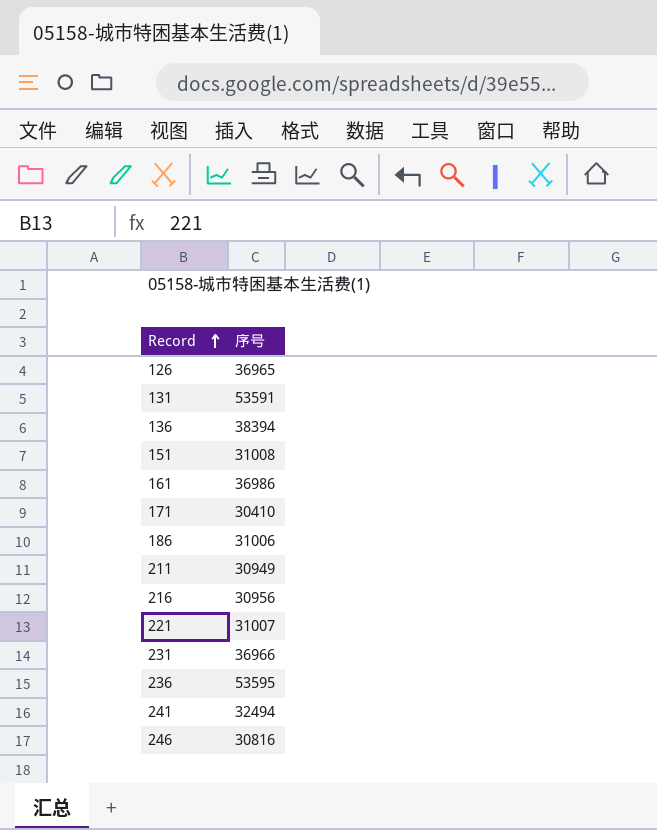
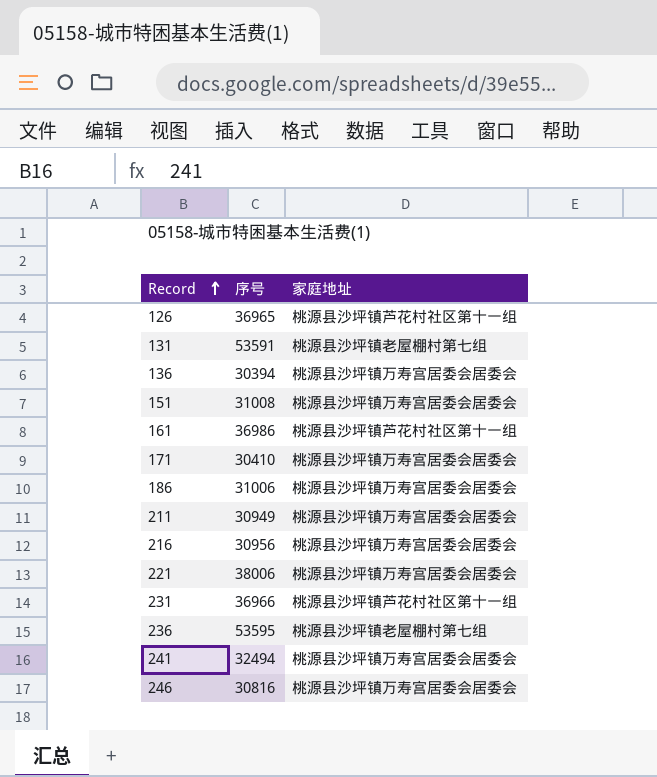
column 家庭地址 | position: none -> 3
136 | 序号: 38394 -> 30394
221 | 序号: 31007 -> 38006

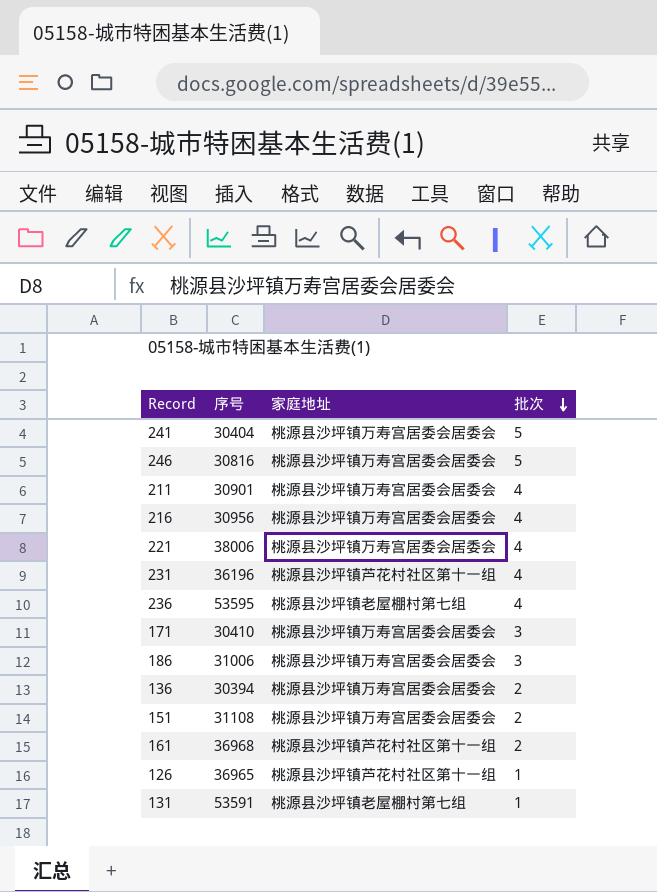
row order: Record ascending -> 批次 descending
column 批次 | position: none -> 4
241 | 序号: 32494 -> 30404
211 | 序号: 30949 -> 30901
231 | 序号: 36966 -> 36196
151 | 序号: 31008 -> 31108
161 | 序号: 36986 -> 36968

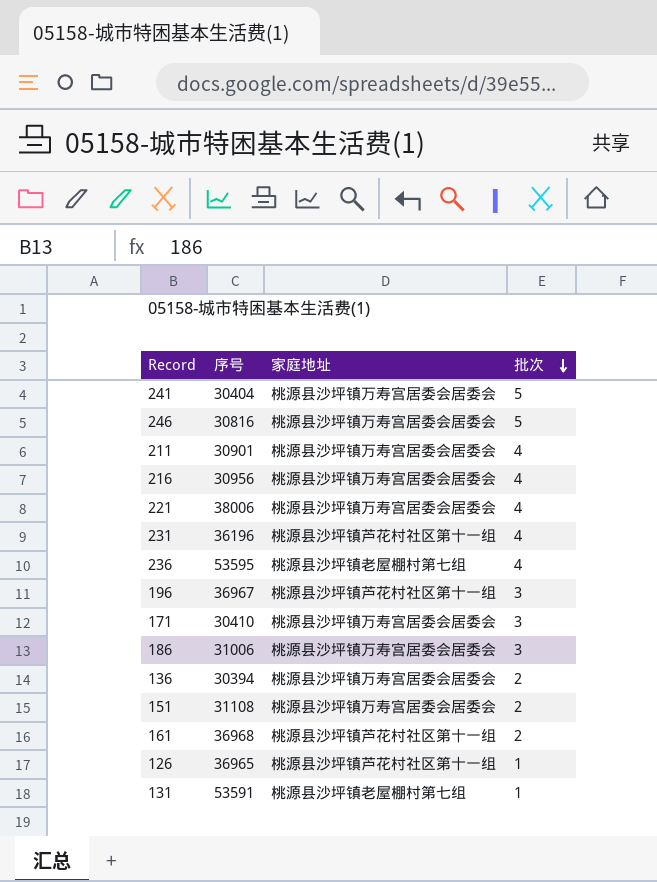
row 196: none -> 36967 | 桃源县沙坪镇芦花村社区第十一组 | 3

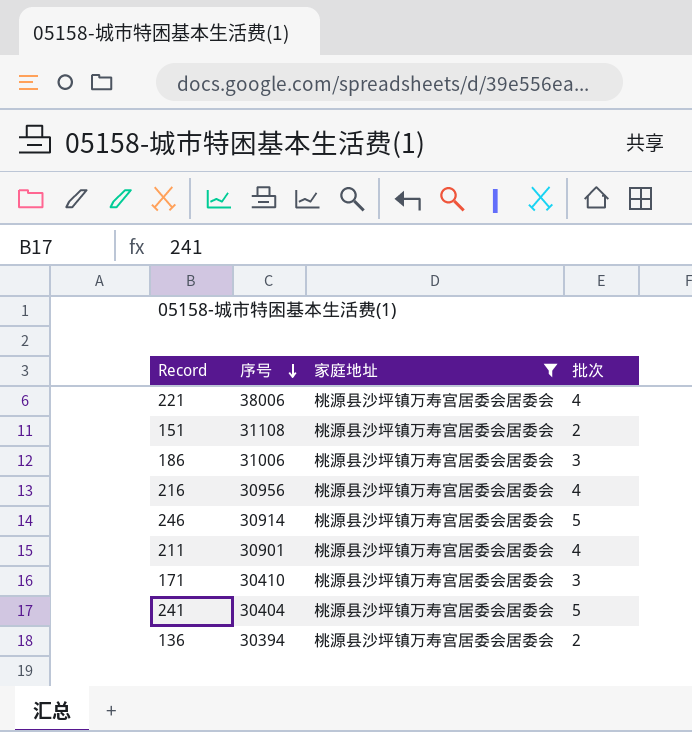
filter: none -> 家庭地址 = 桃源县沙坪镇万寿宫居委会居委会
row order: 批次 descending -> 序号 descending
246 | 序号: 30816 -> 30914

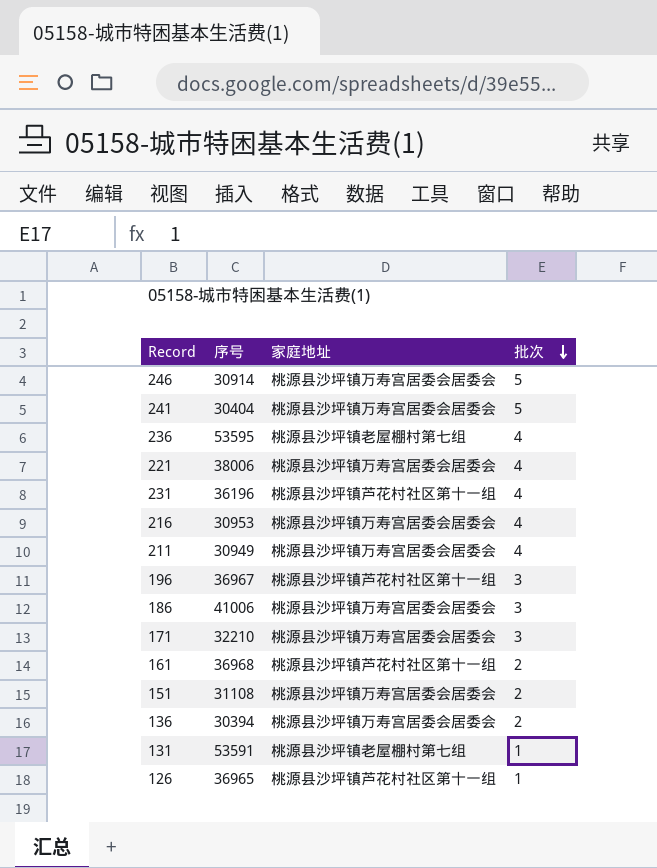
filter: 家庭地址 = 桃源县沙坪镇万寿宫居委会居委会 -> none
row order: 序号 descending -> 批次 descending
216 | 序号: 30956 -> 30953
211 | 序号: 30901 -> 30949
186 | 序号: 31006 -> 41006
171 | 序号: 30410 -> 32210

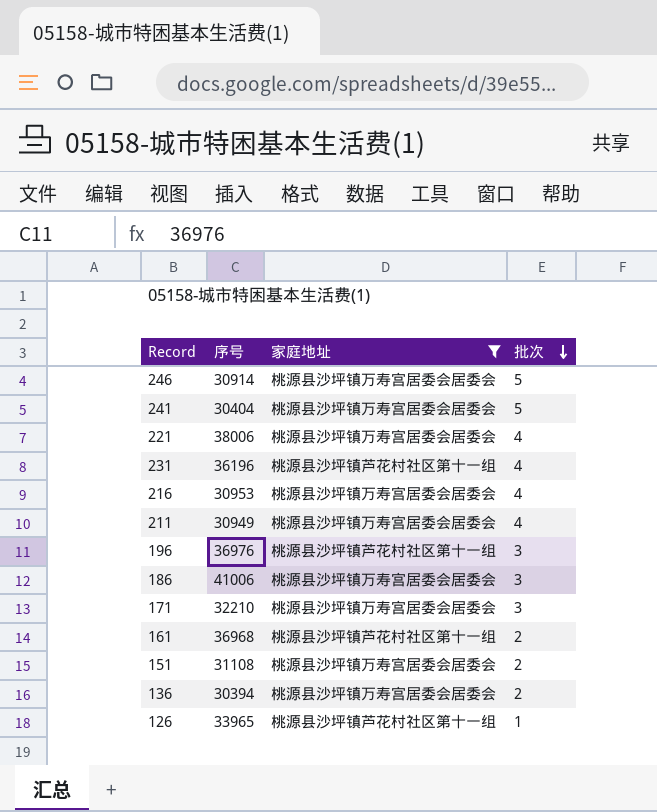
filter: none -> 家庭地址 != 桃源县沙坪镇老屋棚村第七组
196 | 序号: 36967 -> 36976
126 | 序号: 36965 -> 33965

